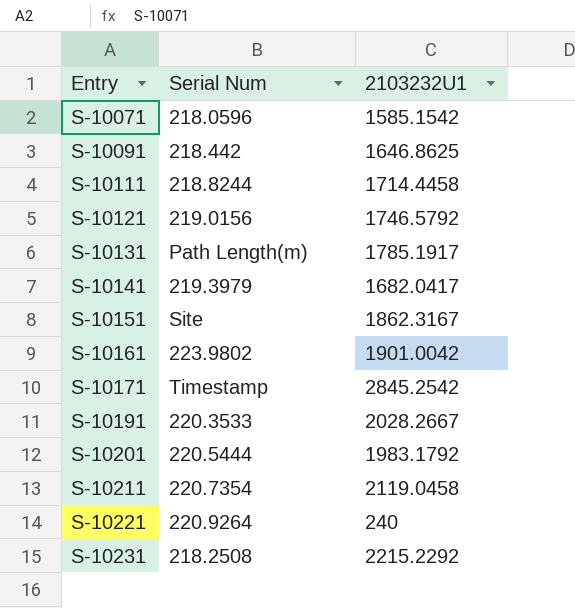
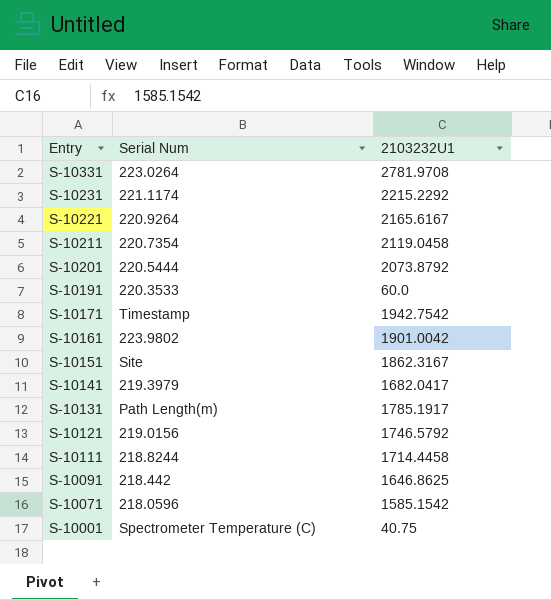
row order: Entry ascending -> Entry descending
row S-10331: none -> 223.0264 | 2781.9708
S-10231 | Serial Num: 218.2508 -> 221.1174
S-10221 | 2103232U1: 240 -> 2165.6167
S-10201 | 2103232U1: 1983.1792 -> 2073.8792
S-10191 | 2103232U1: 2028.2667 -> 60.0
S-10171 | 2103232U1: 2845.2542 -> 1942.7542
row S-10001: none -> Spectrometer Temperature (C) | 40.75

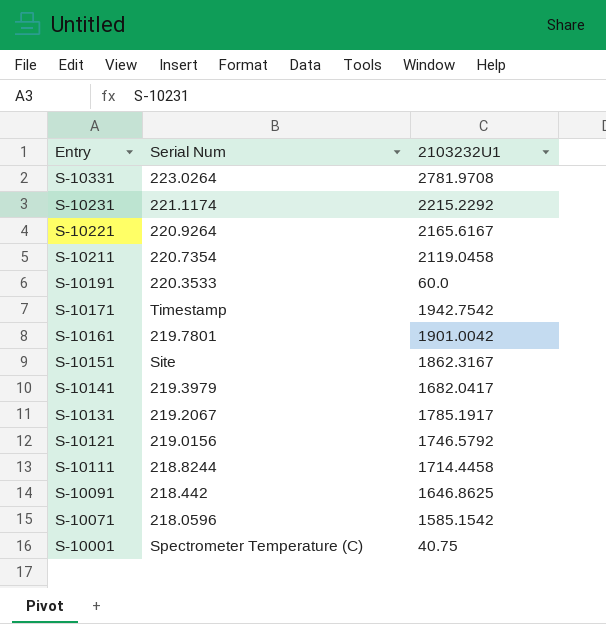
row S-10201: 220.5444 | 2073.8792 -> none
S-10161 | Serial Num: 223.9802 -> 219.7801
S-10131 | Serial Num: Path Length(m) -> 219.2067

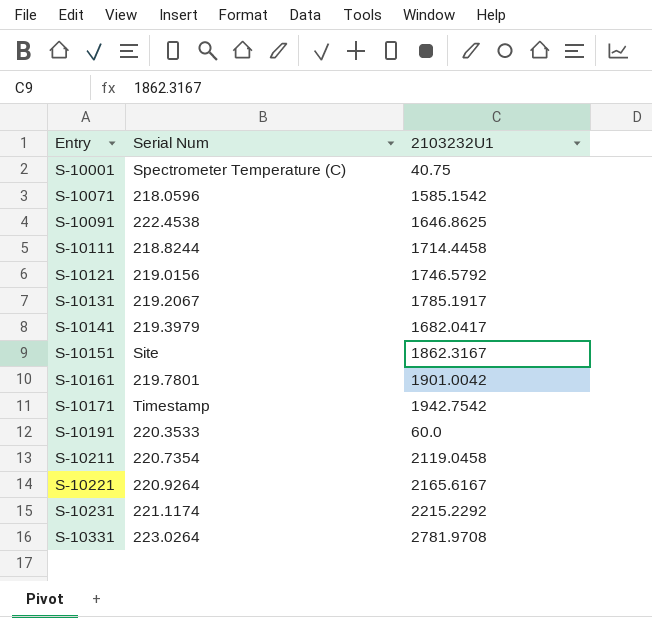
row order: Entry descending -> Entry ascending
S-10091 | Serial Num: 218.442 -> 222.4538

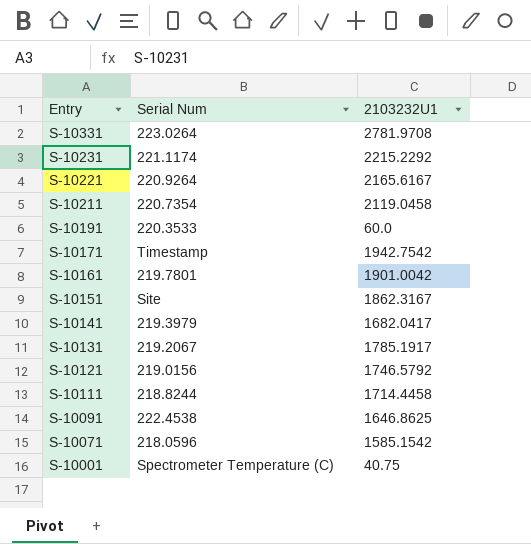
row order: Entry ascending -> Entry descending

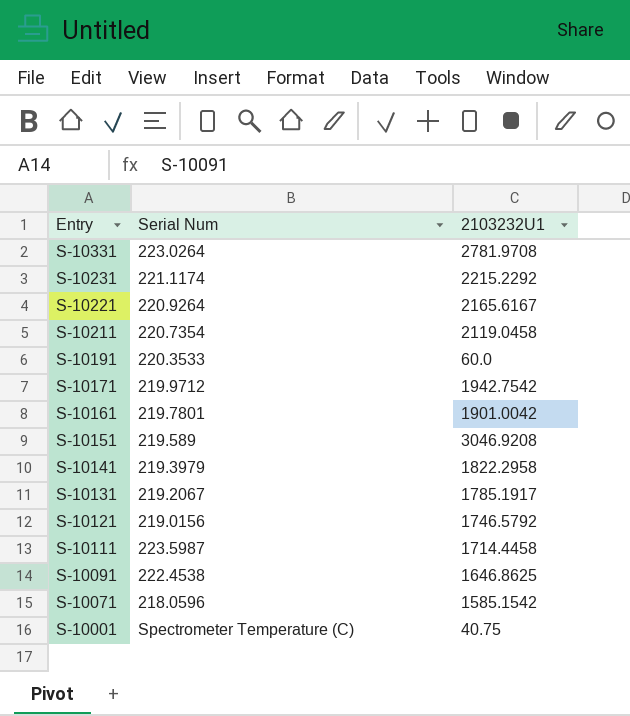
S-10171 | Serial Num: Timestamp -> 219.9712
S-10151 | Serial Num: Site -> 219.589
S-10151 | 2103232U1: 1862.3167 -> 3046.9208
S-10141 | 2103232U1: 1682.0417 -> 1822.2958
S-10111 | Serial Num: 218.8244 -> 223.5987

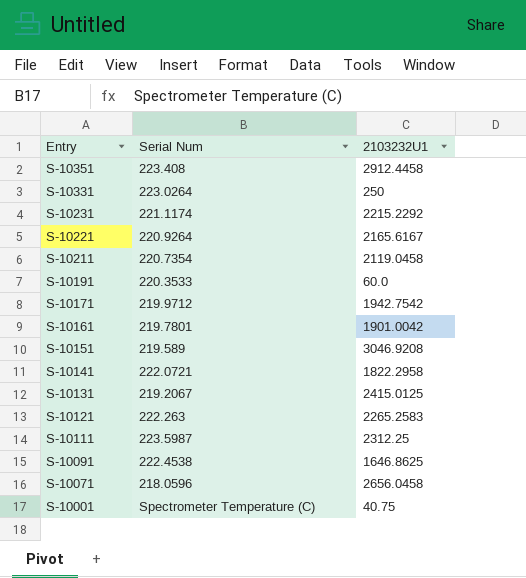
row S-10351: none -> 223.408 | 2912.4458
S-10331 | 2103232U1: 2781.9708 -> 250
S-10141 | Serial Num: 219.3979 -> 222.0721
S-10131 | 2103232U1: 1785.1917 -> 2415.0125
S-10121 | Serial Num: 219.0156 -> 222.263
S-10121 | 2103232U1: 1746.5792 -> 2265.2583
S-10111 | 2103232U1: 1714.4458 -> 2312.25
S-10071 | 2103232U1: 1585.1542 -> 2656.0458

